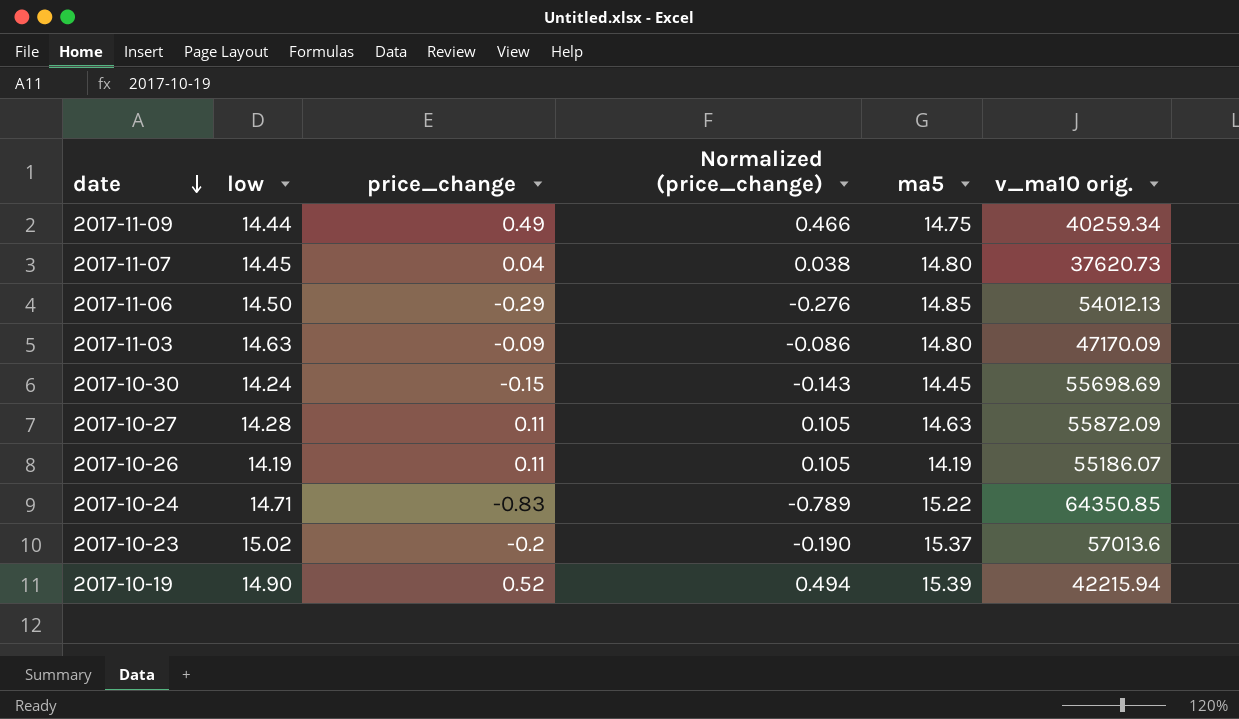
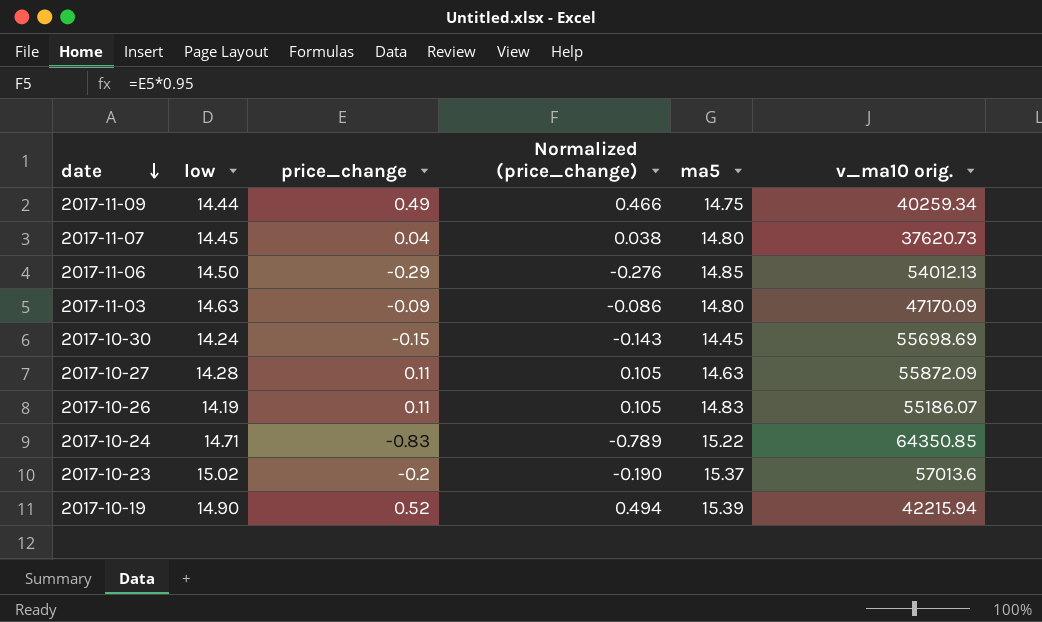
2017-10-26 | ma5: 14.19 -> 14.83

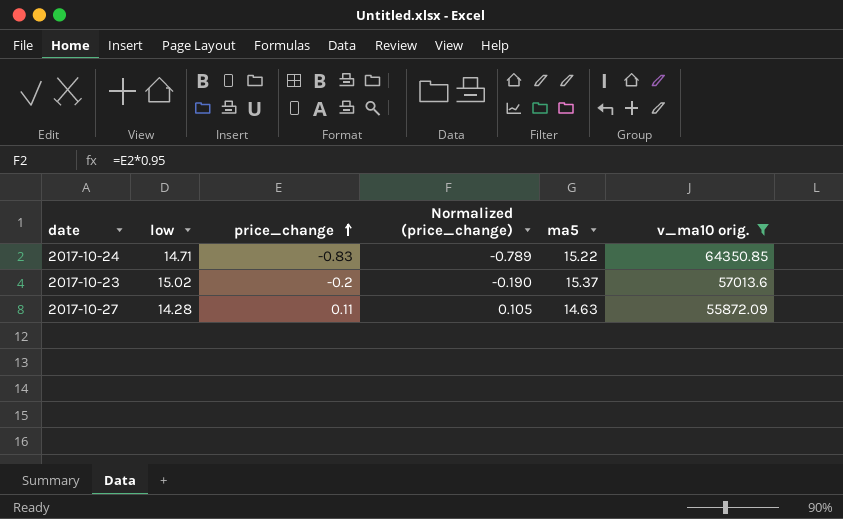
filter: none -> v_ma10 orig. >= 55872.09
row order: date descending -> price_change ascending

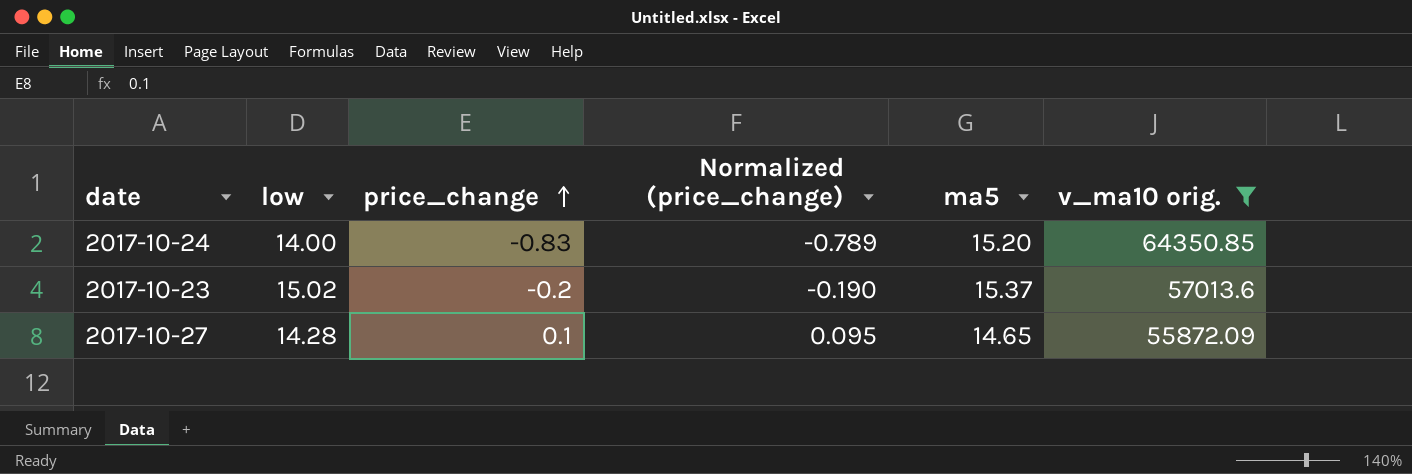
2017-10-24 | low: 14.71 -> 14.00
2017-10-24 | ma5: 15.22 -> 15.20
2017-10-27 | price_change: 0.11 -> 0.1
2017-10-27 | Normalized (price_change): 0.105 -> 0.095
2017-10-27 | ma5: 14.63 -> 14.65

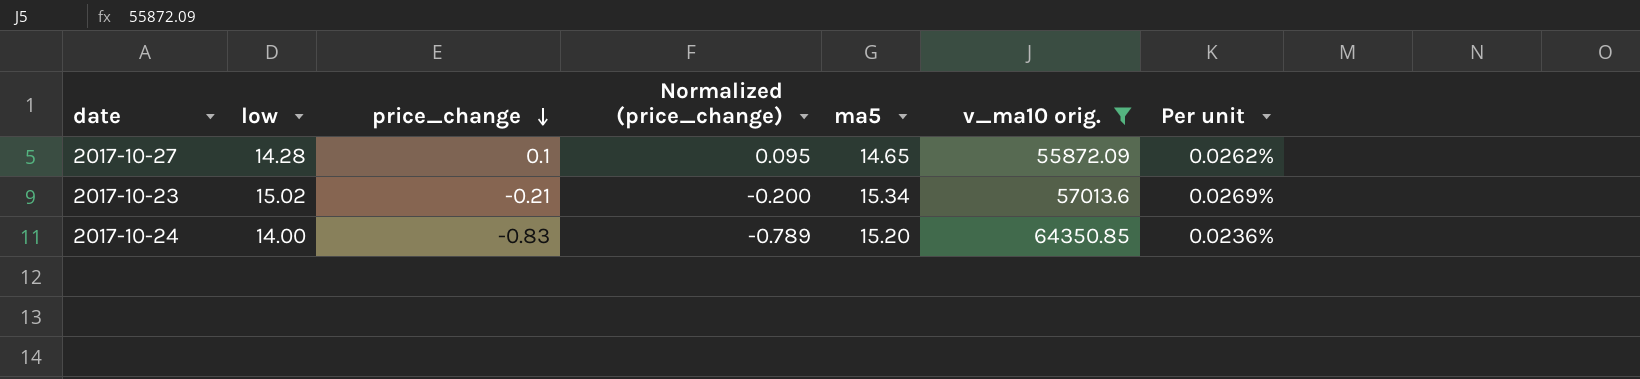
row order: price_change ascending -> price_change descending
column Per unit | formula: none -> [ma5] / [v_ma10 orig.]
2017-10-23 | price_change: -0.2 -> -0.21
2017-10-23 | Normalized (price_change): -0.190 -> -0.200
2017-10-23 | ma5: 15.37 -> 15.34

